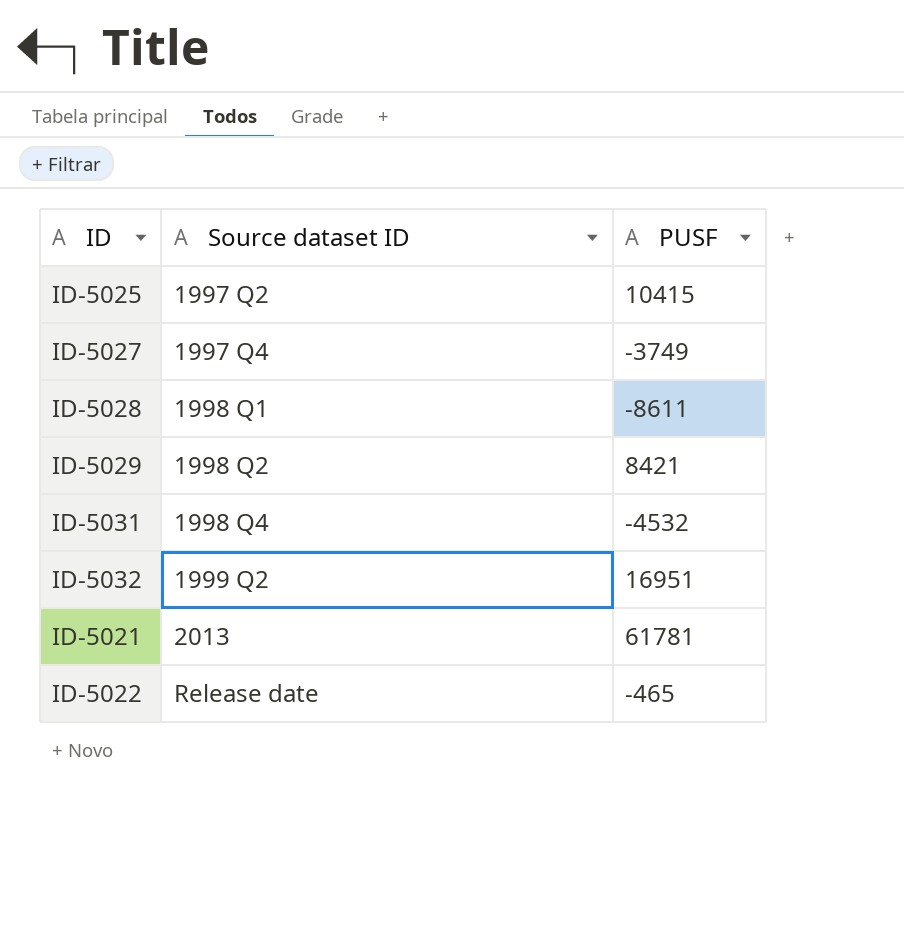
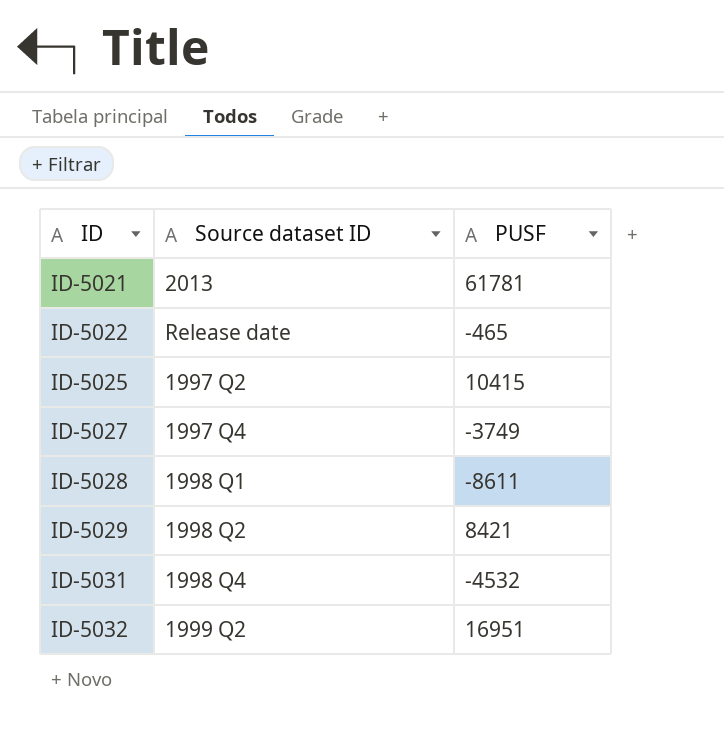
row order: Source dataset ID ascending -> ID ascending

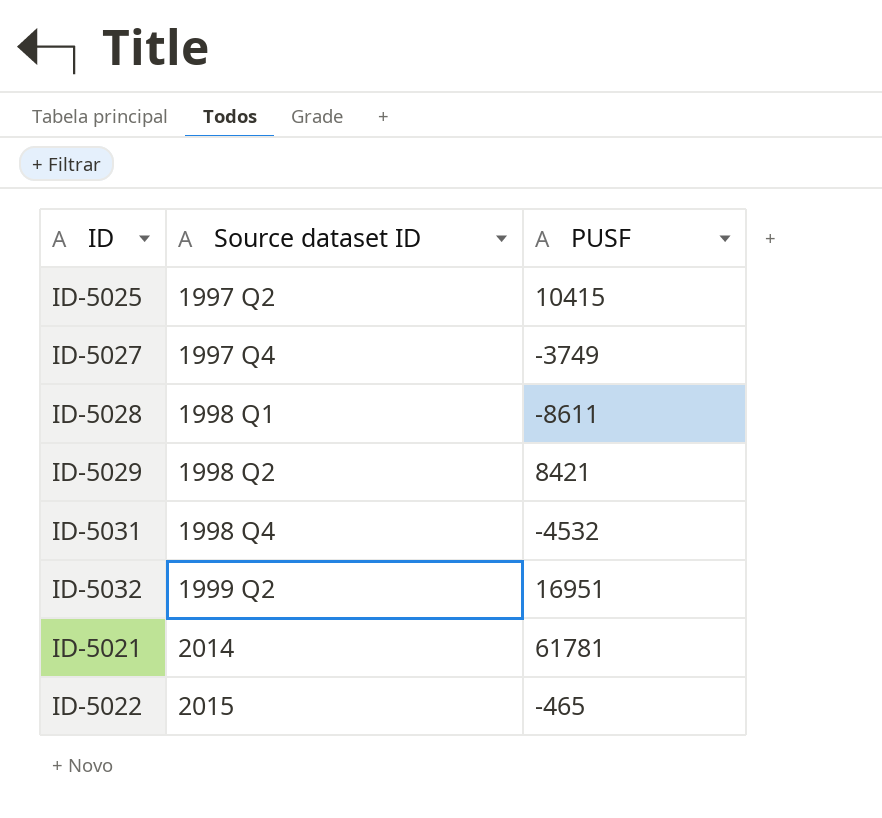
row order: ID ascending -> Source dataset ID ascending
ID-5021 | Source dataset ID: 2013 -> 2014
ID-5022 | Source dataset ID: Release date -> 2015

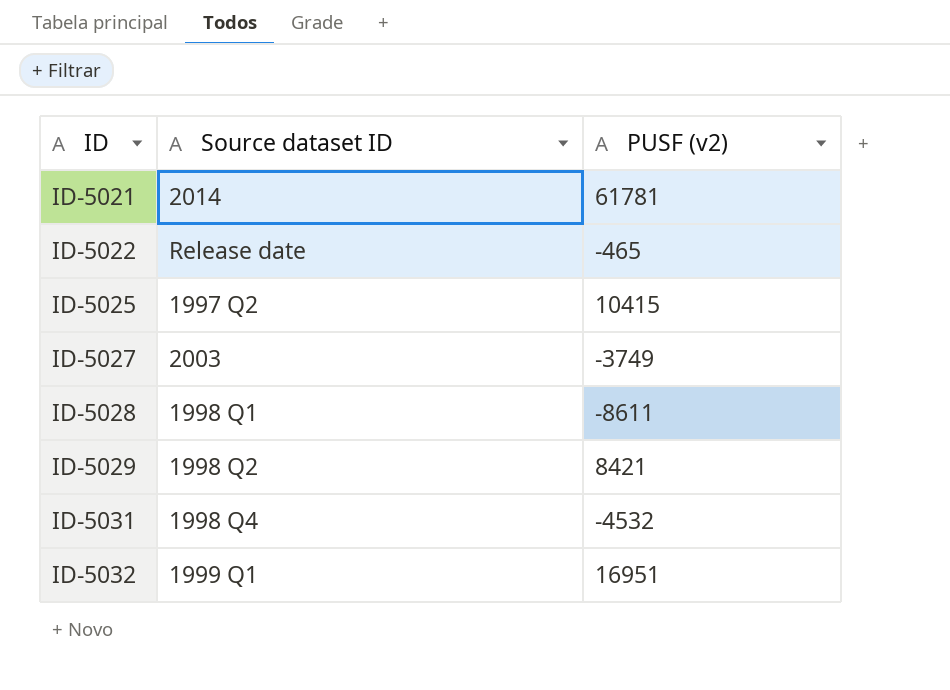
row order: Source dataset ID ascending -> ID ascending
column name: PUSF -> PUSF (v2)
ID-5022 | Source dataset ID: 2015 -> Release date
ID-5027 | Source dataset ID: 1997 Q4 -> 2003
ID-5032 | Source dataset ID: 1999 Q2 -> 1999 Q1

